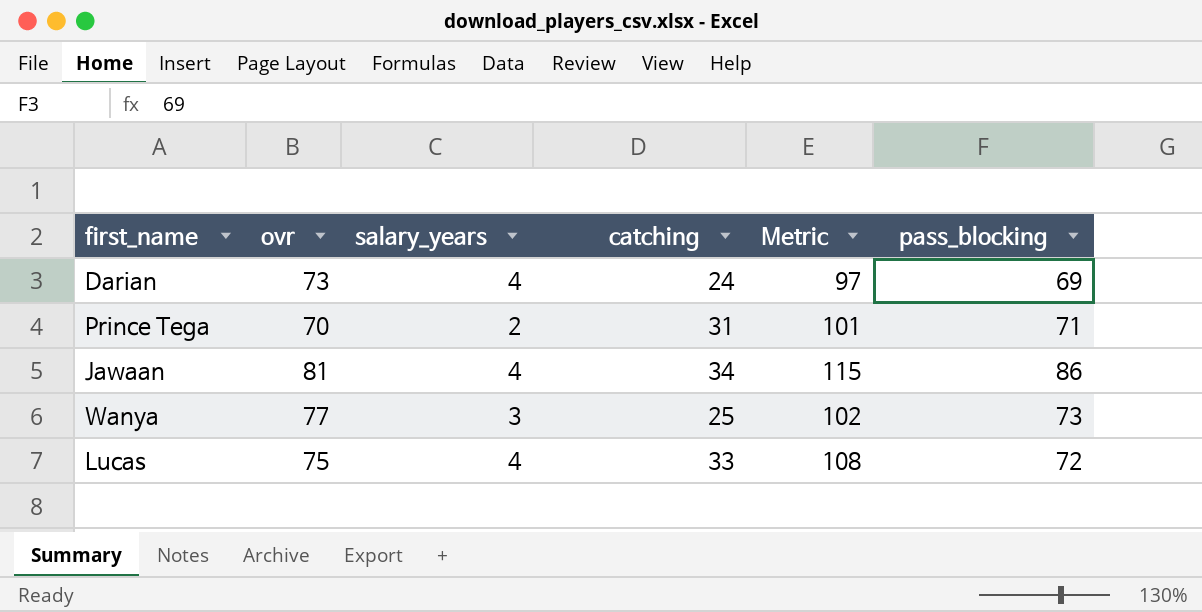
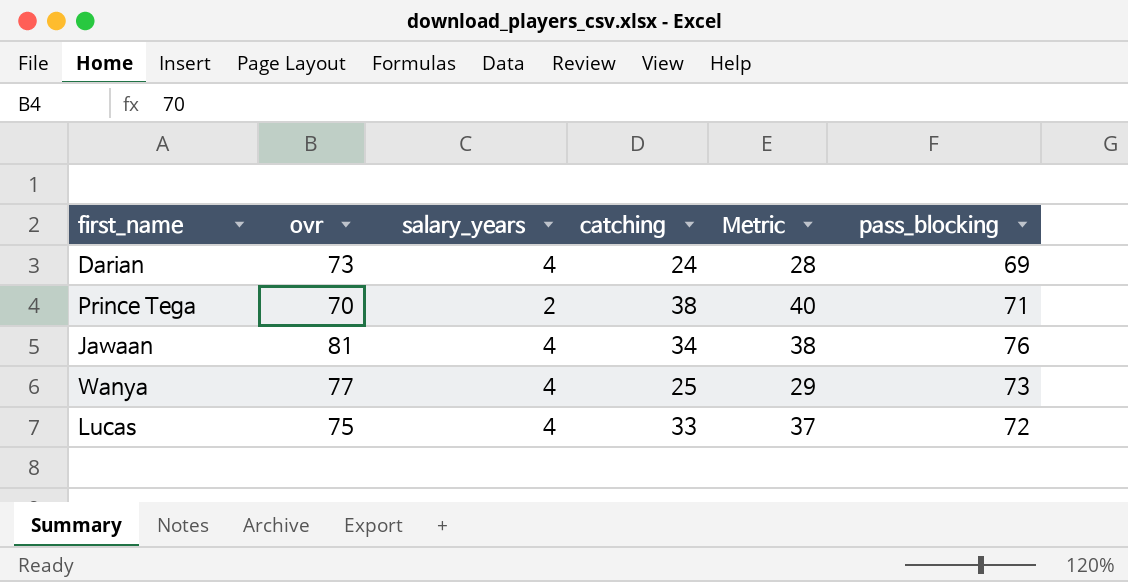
column Metric | formula: [ovr] + [catching] -> [salary_years] + [catching]
Prince Tega | catching: 31 -> 38
Jawaan | pass_blocking: 86 -> 76
Wanya | salary_years: 3 -> 4

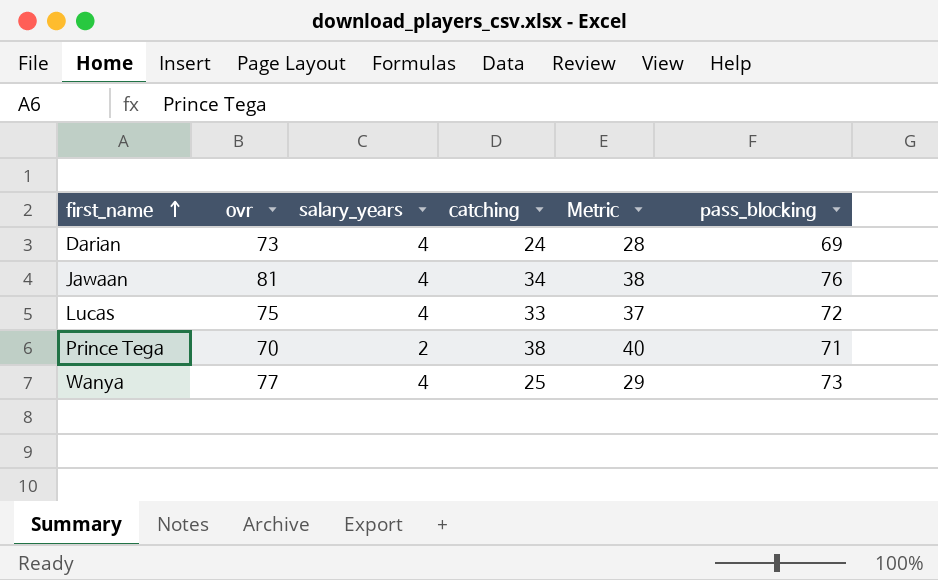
row order: none -> first_name ascending

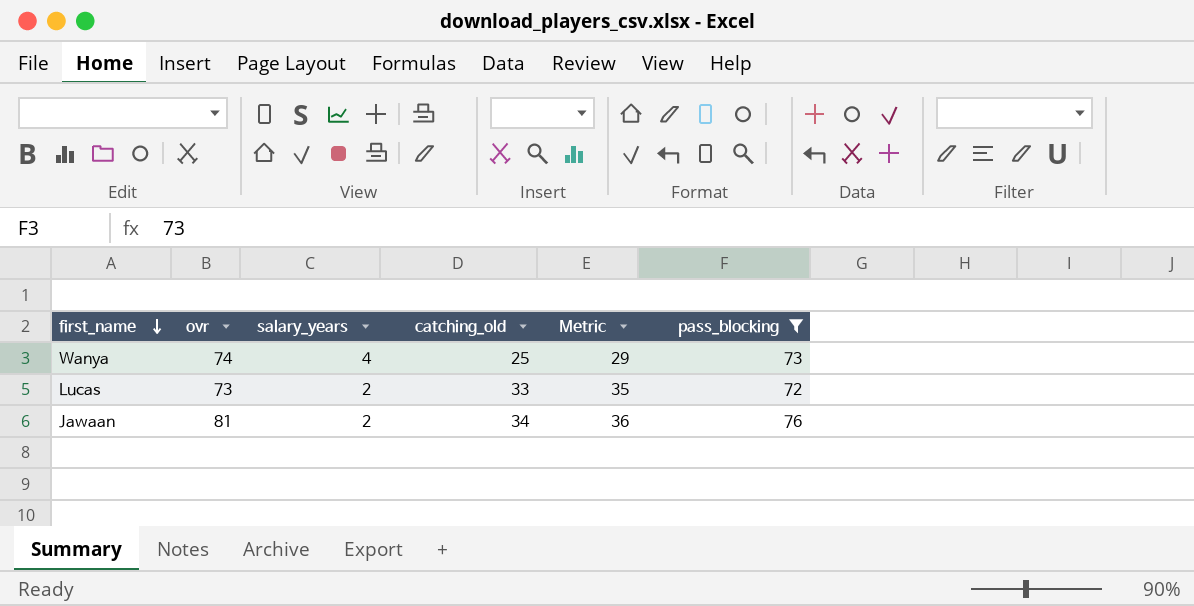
filter: none -> pass_blocking >= 72
row order: first_name ascending -> first_name descending
column name: catching -> catching_old
Wanya | ovr: 77 -> 74
Lucas | ovr: 75 -> 73
Lucas | salary_years: 4 -> 2
Lucas | Metric: 37 -> 35
Jawaan | salary_years: 4 -> 2
Jawaan | Metric: 38 -> 36

